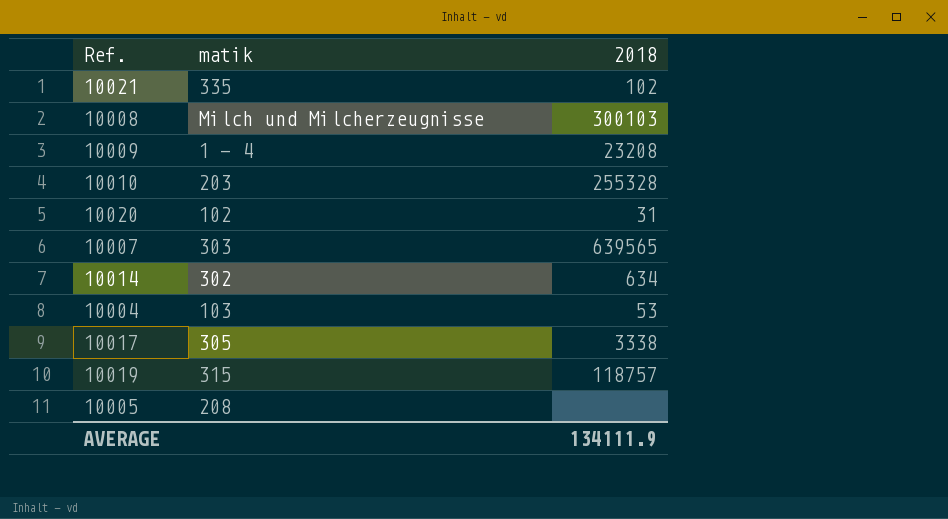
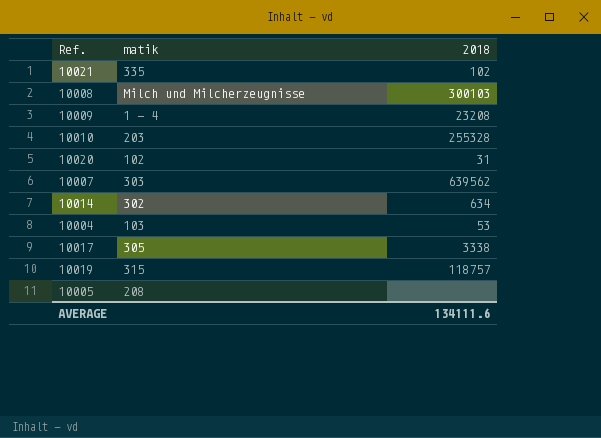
10007 | 2018: 639565 -> 639562
AVERAGE | 2018: 134111.9 -> 134111.6

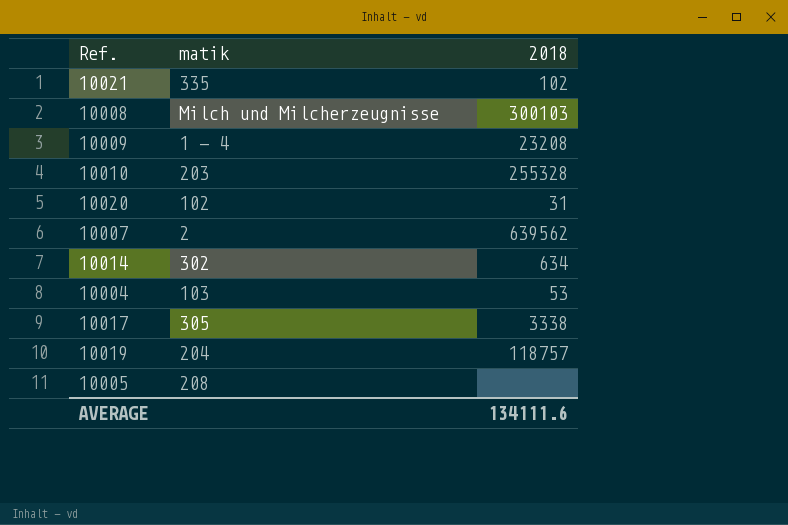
10007 | matik: 303 -> 2
10019 | matik: 315 -> 204

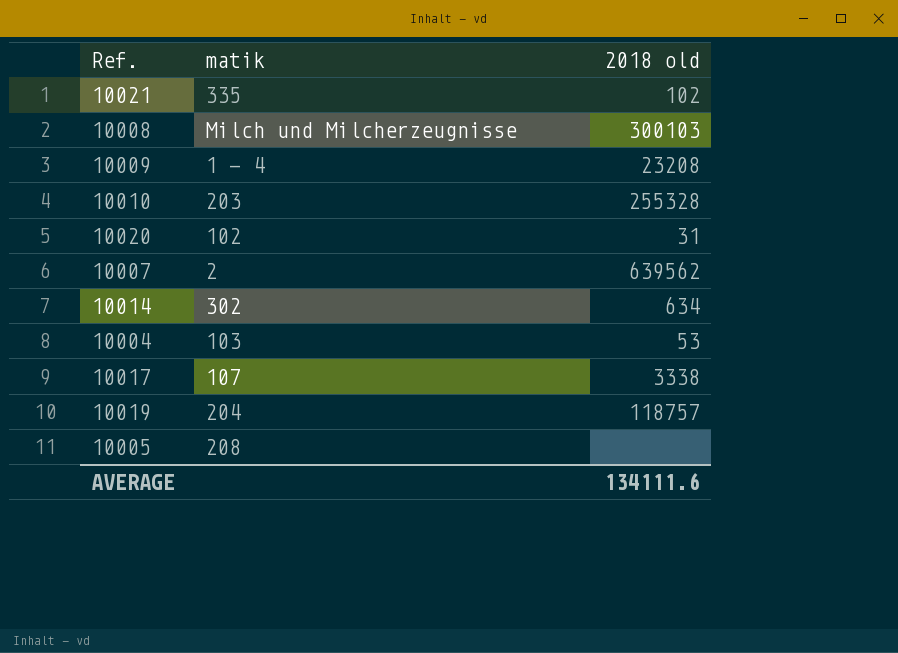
column name: 2018 -> 2018 old
10017 | matik: 305 -> 107

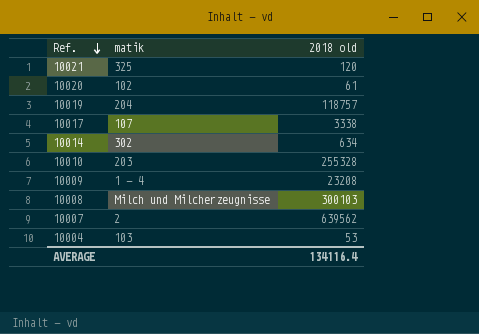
row order: none -> Ref. descending
row 10005: 208 | none -> none
10021 | matik: 335 -> 325
10021 | 2018 old: 102 -> 120
10020 | 2018 old: 31 -> 61
AVERAGE | 2018 old: 134111.6 -> 134116.4

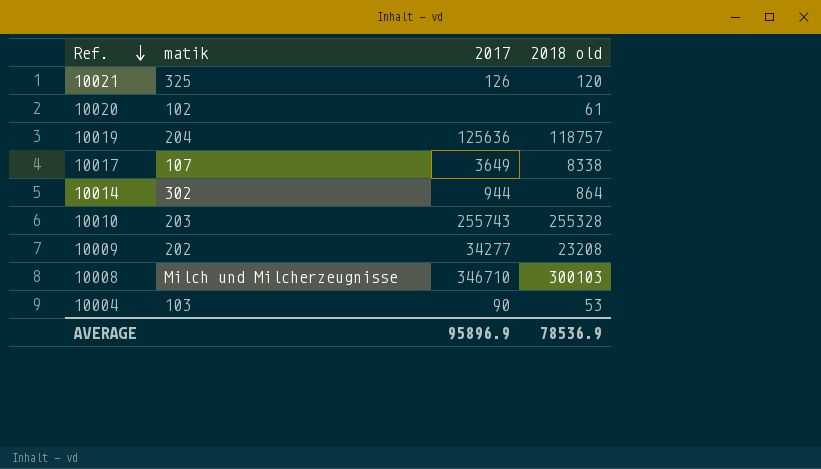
column 2017 | position: none -> 3
row 10007: 2 | 639562 -> none
10017 | 2018 old: 3338 -> 8338
10014 | 2018 old: 634 -> 864
10009 | matik: 1 - 4 -> 202
AVERAGE | 2018 old: 134116.4 -> 78536.9

